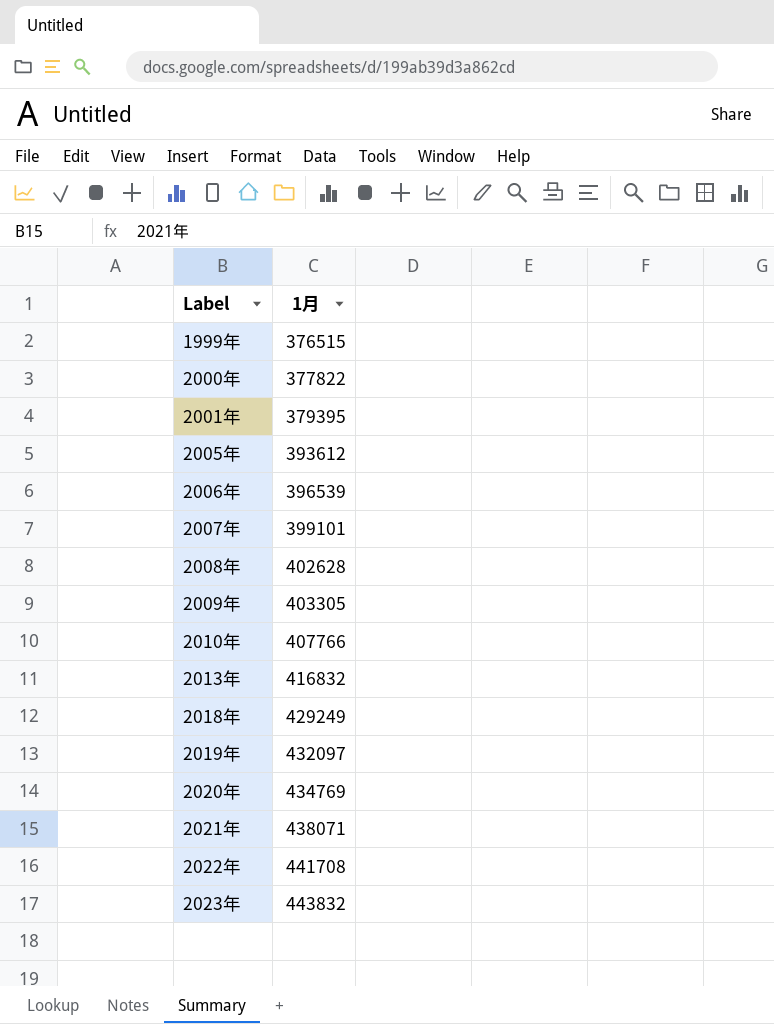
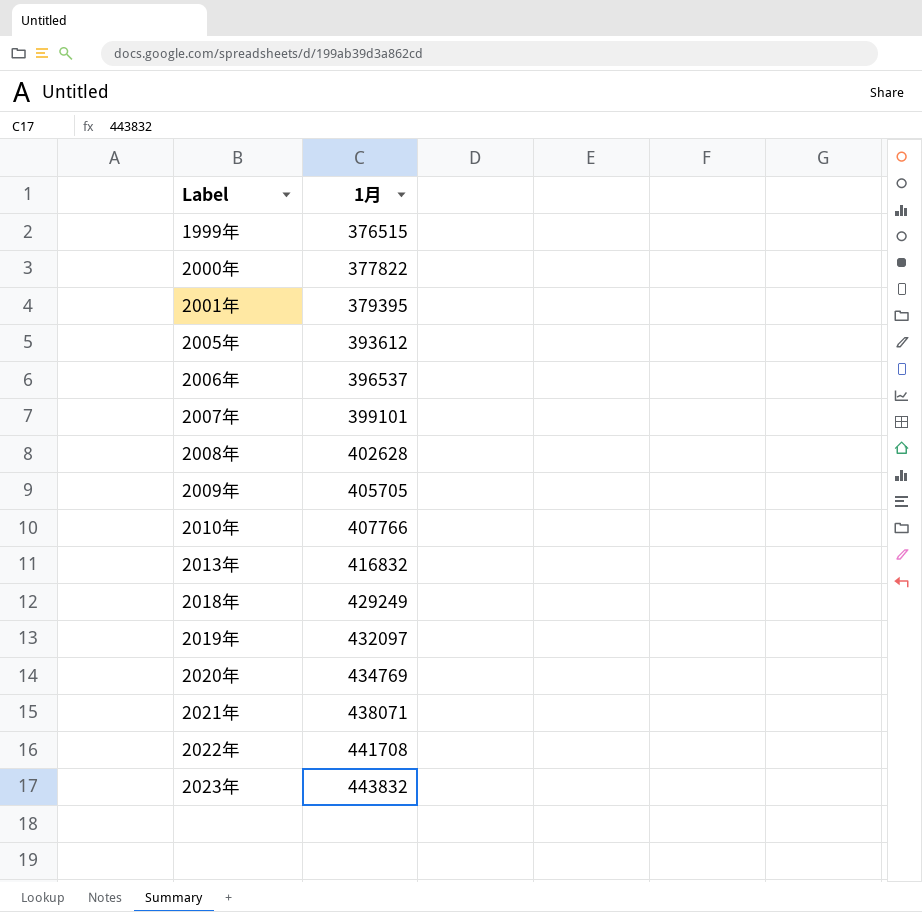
2006年 | 1月: 396539 -> 396537
2009年 | 1月: 403305 -> 405705

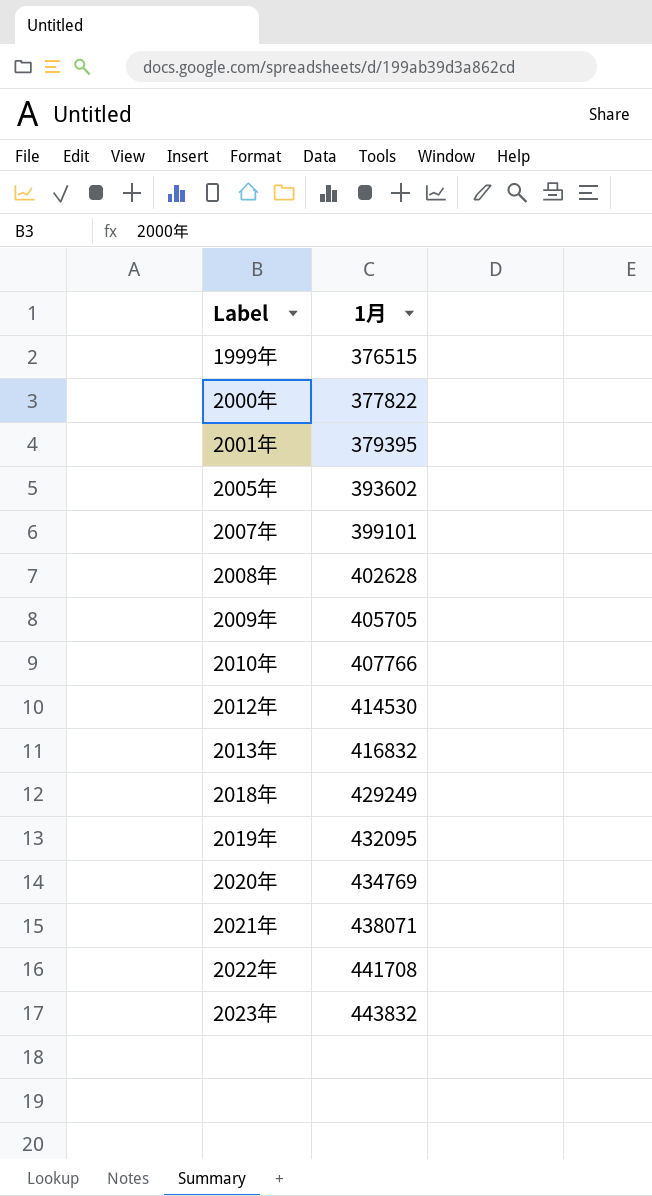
row 2006年: 396537 -> none
2005年 | 1月: 393612 -> 393602
row 2012年: none -> 414530
2019年 | 1月: 432097 -> 432095

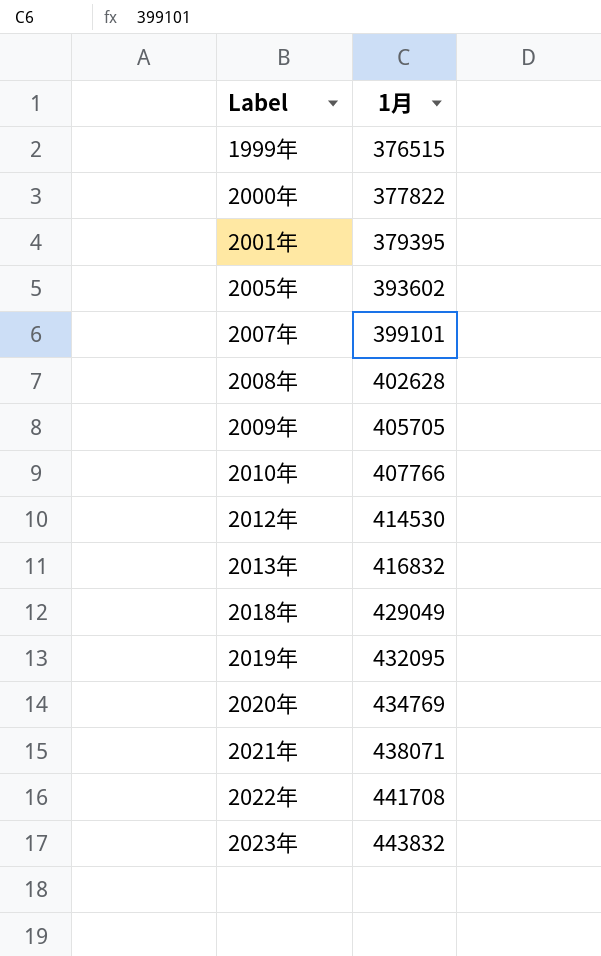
2018年 | 1月: 429249 -> 429049

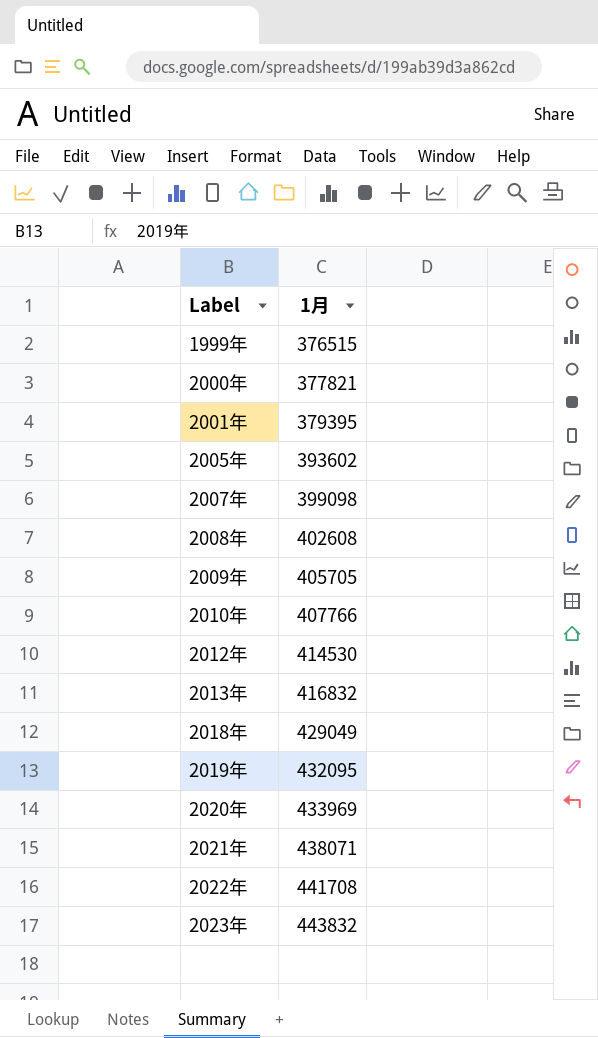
2000年 | 1月: 377822 -> 377821
2007年 | 1月: 399101 -> 399098
2008年 | 1月: 402628 -> 402608
2020年 | 1月: 434769 -> 433969

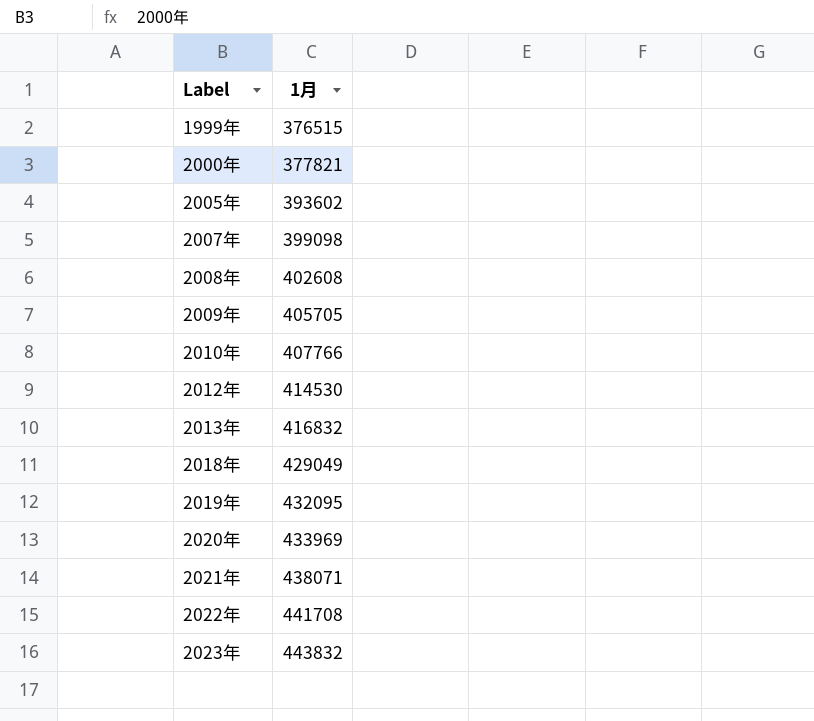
row 2001年: 379395 -> none

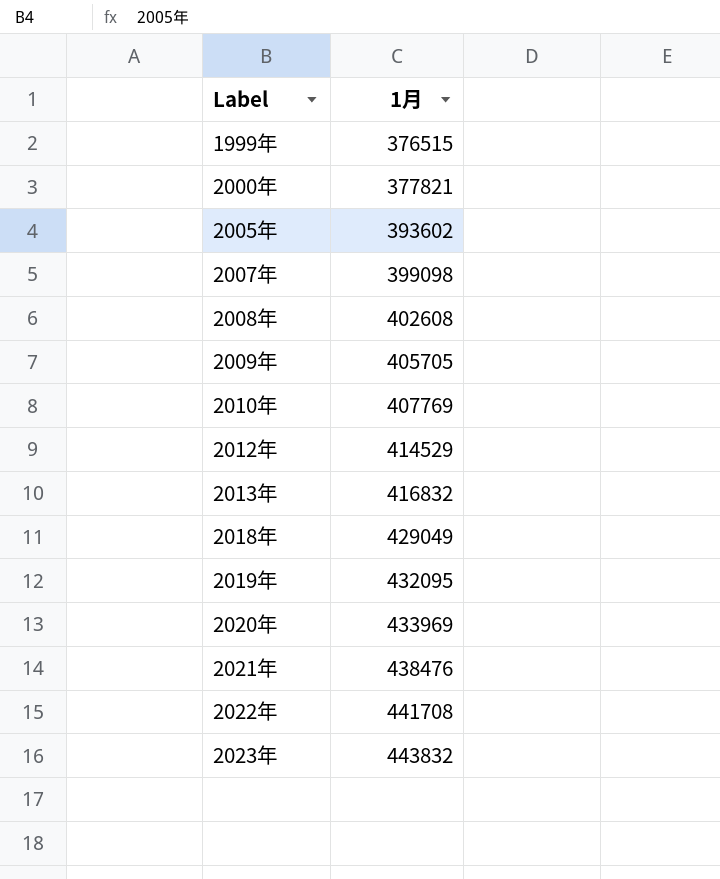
2010年 | 1月: 407766 -> 407769
2012年 | 1月: 414530 -> 414529
2021年 | 1月: 438071 -> 438476

